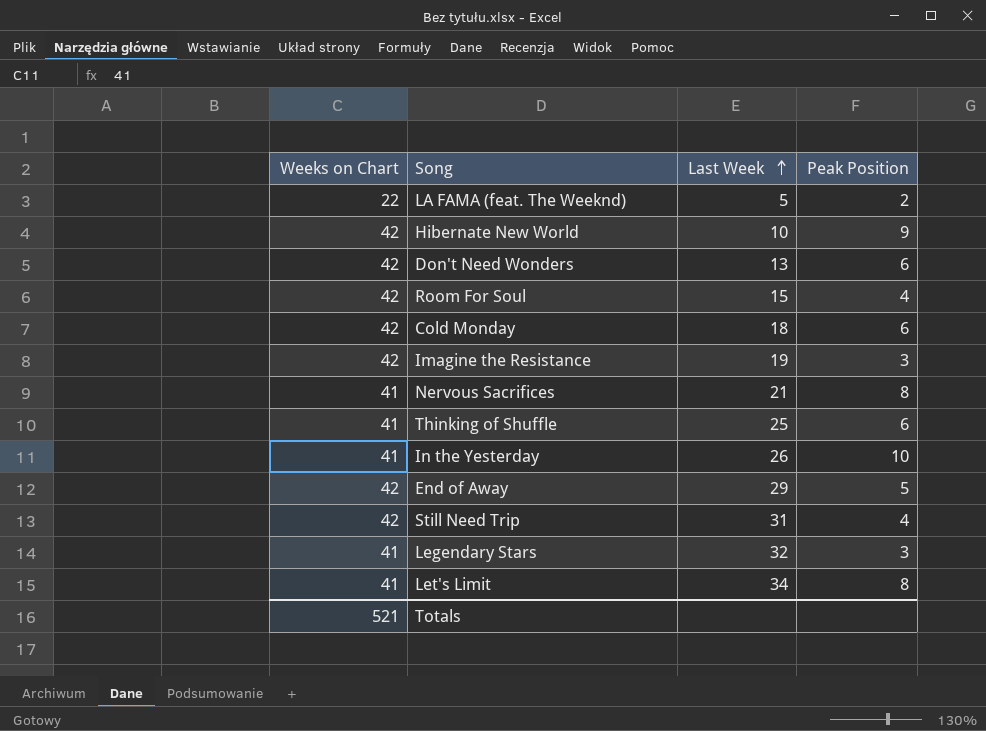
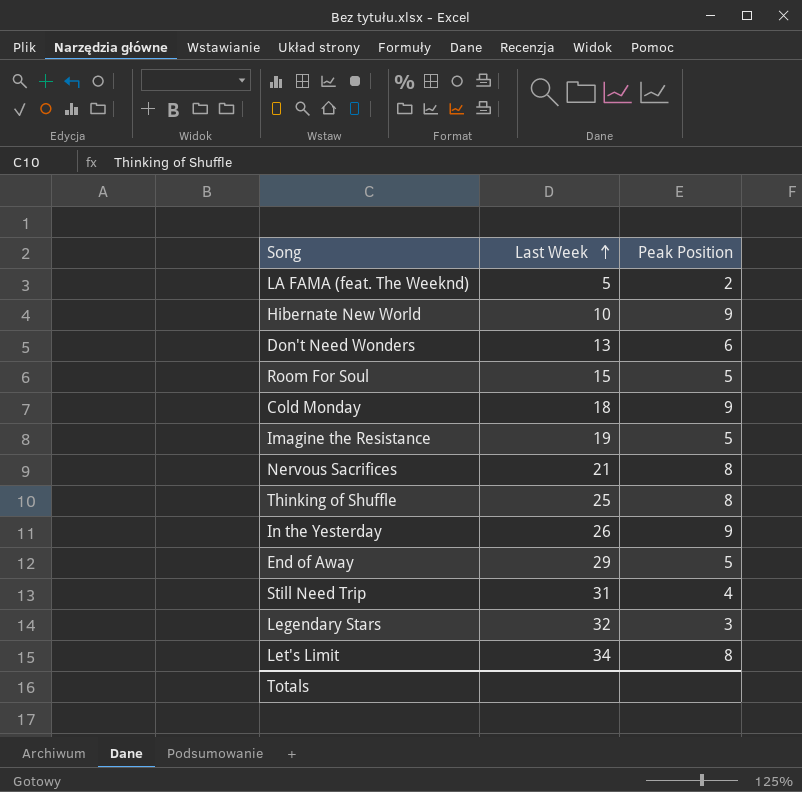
column Weeks on Chart | position: 1 -> none
Room For Soul | Peak Position: 4 -> 5
Cold Monday | Peak Position: 6 -> 9
Imagine the Resistance | Peak Position: 3 -> 5
Thinking of Shuffle | Peak Position: 6 -> 8
In the Yesterday | Peak Position: 10 -> 9

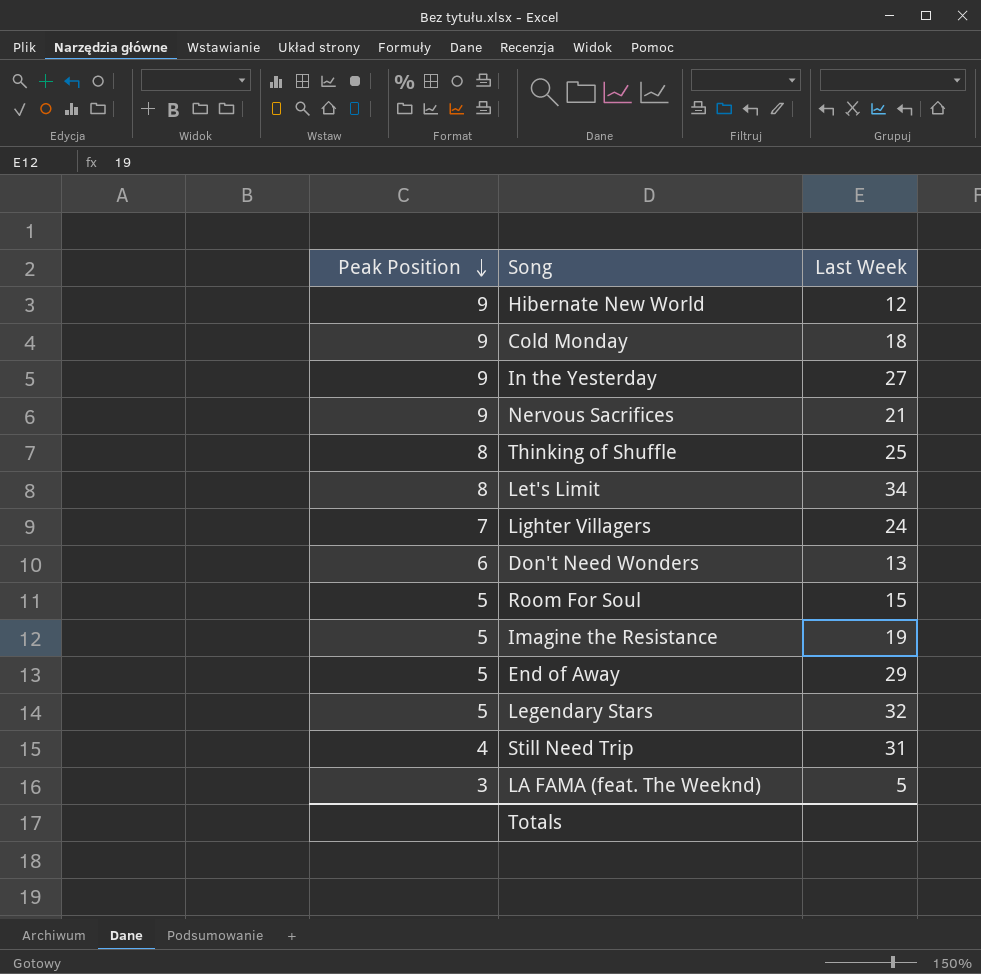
row order: Last Week ascending -> Peak Position descending
column Peak Position | position: 3 -> 1
Hibernate New World | Last Week: 10 -> 12
In the Yesterday | Last Week: 26 -> 27
Nervous Sacrifices | Peak Position: 8 -> 9
row Lighter Villagers: none -> 7 | 24
Legendary Stars | Peak Position: 3 -> 5
LA FAMA (feat. The Weeknd) | Peak Position: 2 -> 3

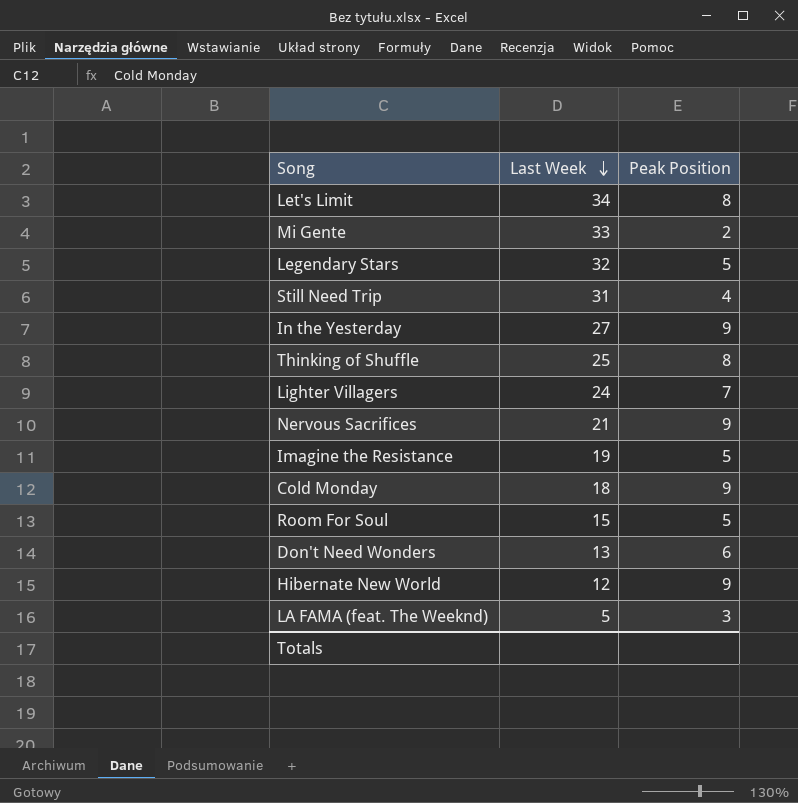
row order: Peak Position descending -> Last Week descending
column Peak Position | position: 1 -> 3
row End of Away: 5 | 29 -> none
row Mi Gente: none -> 33 | 2

